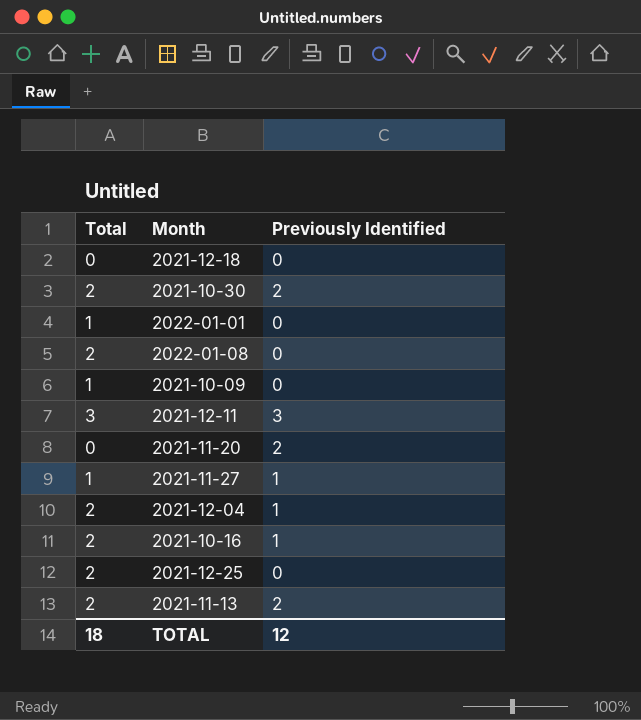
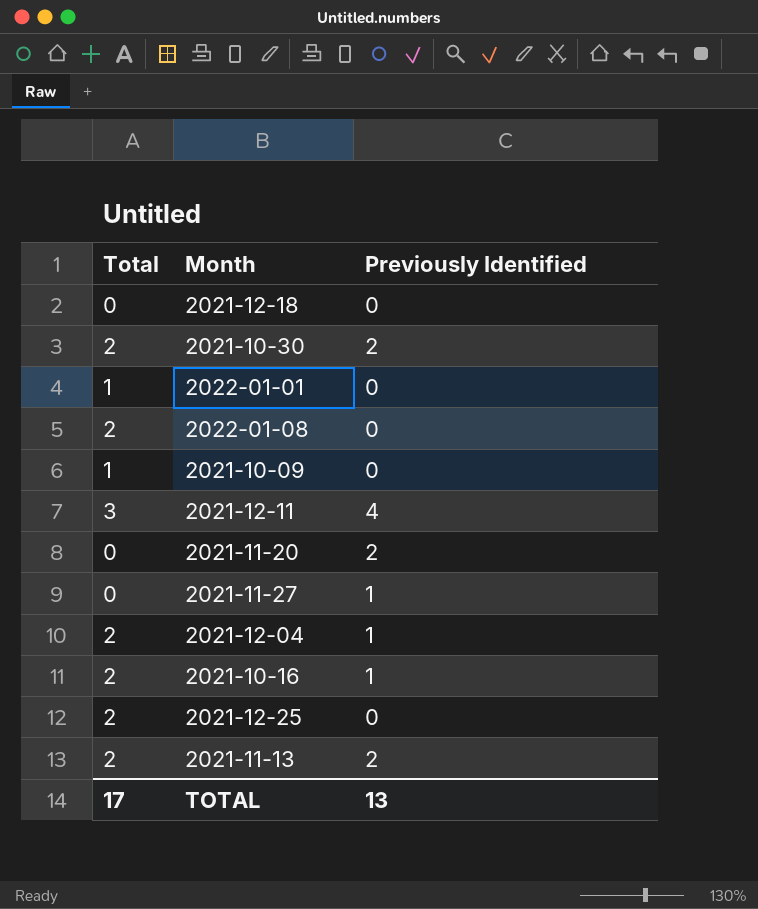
2021-12-11 | Previously Identified: 3 -> 4
2021-11-27 | Total: 1 -> 0
TOTAL | Total: 18 -> 17
TOTAL | Previously Identified: 12 -> 13

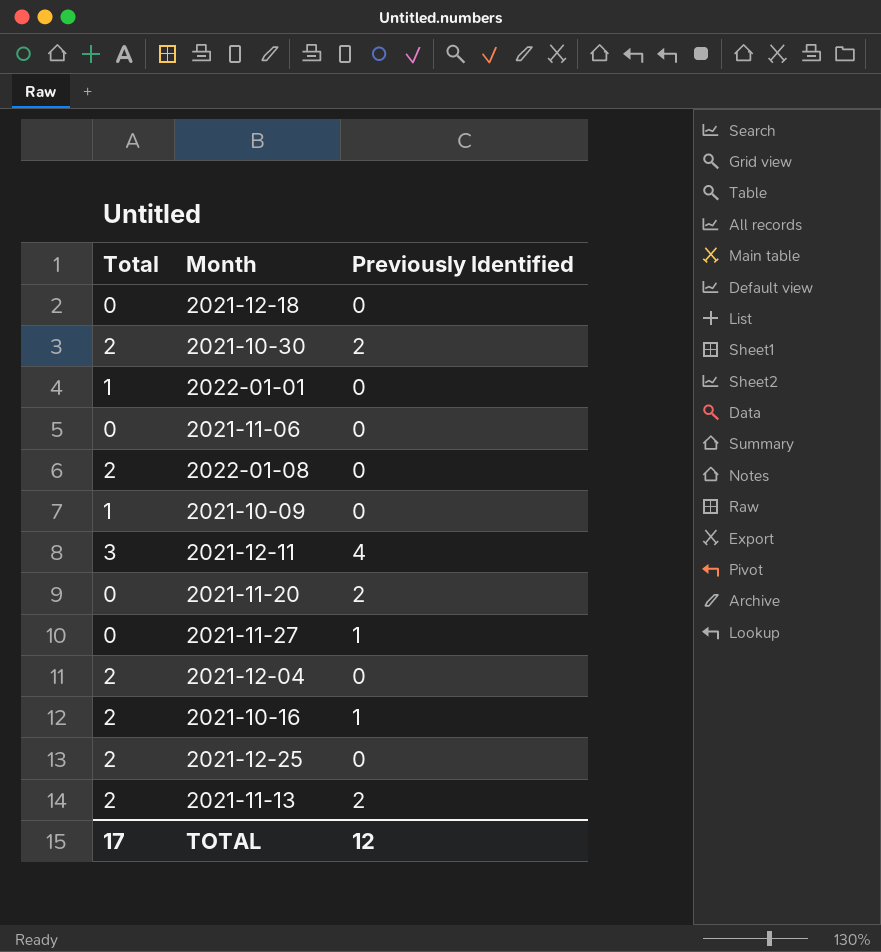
row 2021-11-06: none -> 0 | 0
2021-12-04 | Previously Identified: 1 -> 0
TOTAL | Previously Identified: 13 -> 12

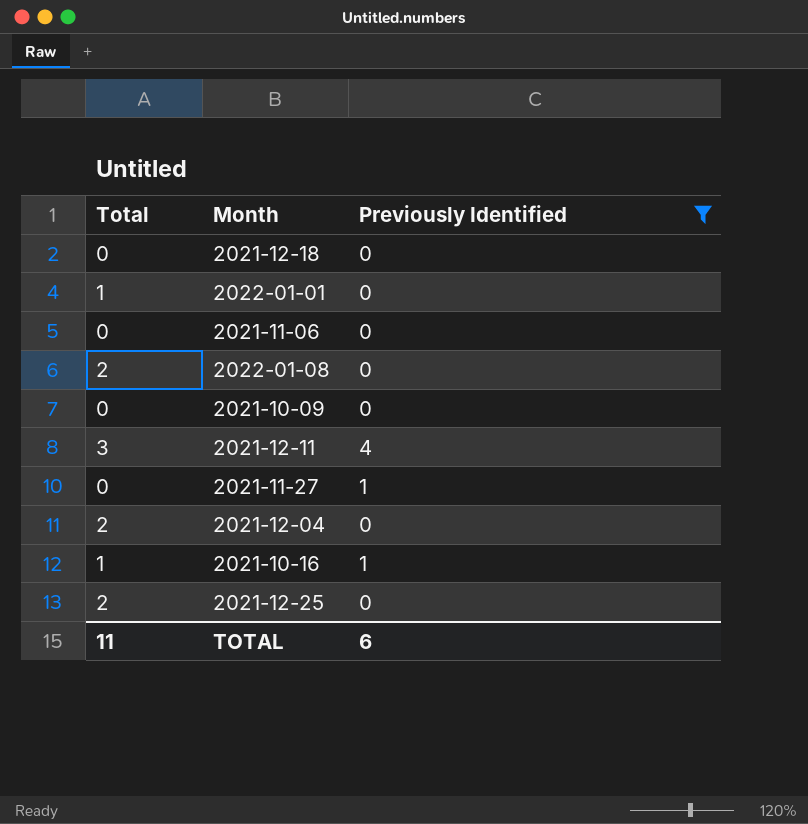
filter: none -> Previously Identified != 2
2021-10-09 | Total: 1 -> 0
2021-10-16 | Total: 2 -> 1
TOTAL | Total: 17 -> 11
TOTAL | Previously Identified: 12 -> 6

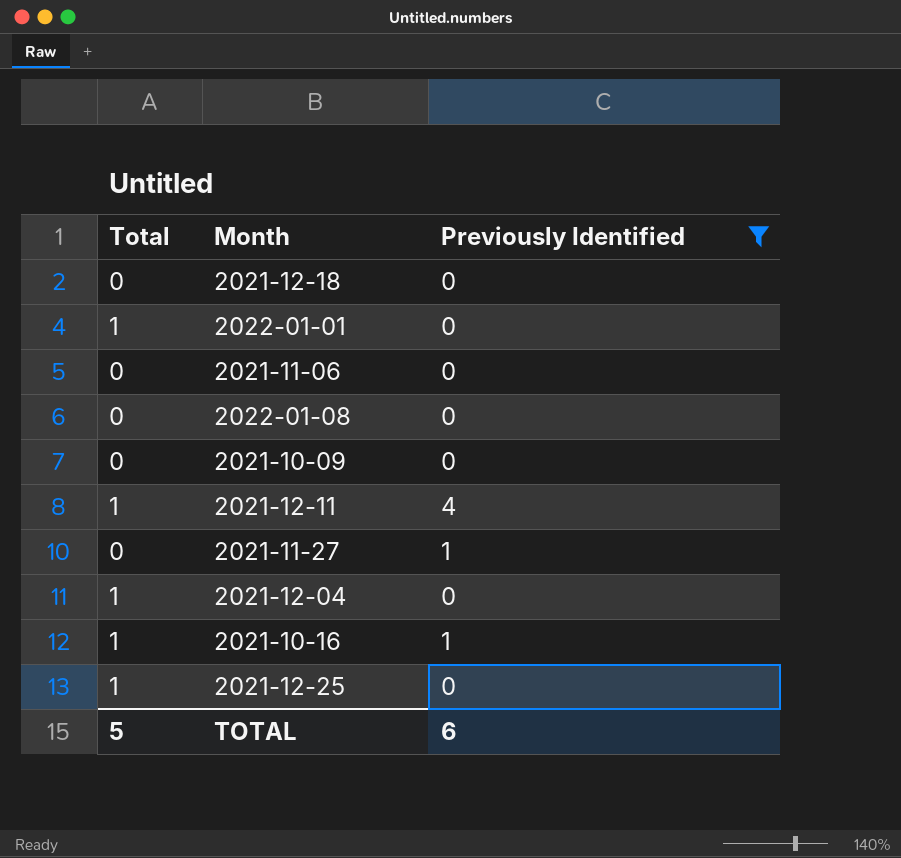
2022-01-08 | Total: 2 -> 0
2021-12-11 | Total: 3 -> 1
2021-12-04 | Total: 2 -> 1
2021-12-25 | Total: 2 -> 1
TOTAL | Total: 11 -> 5

